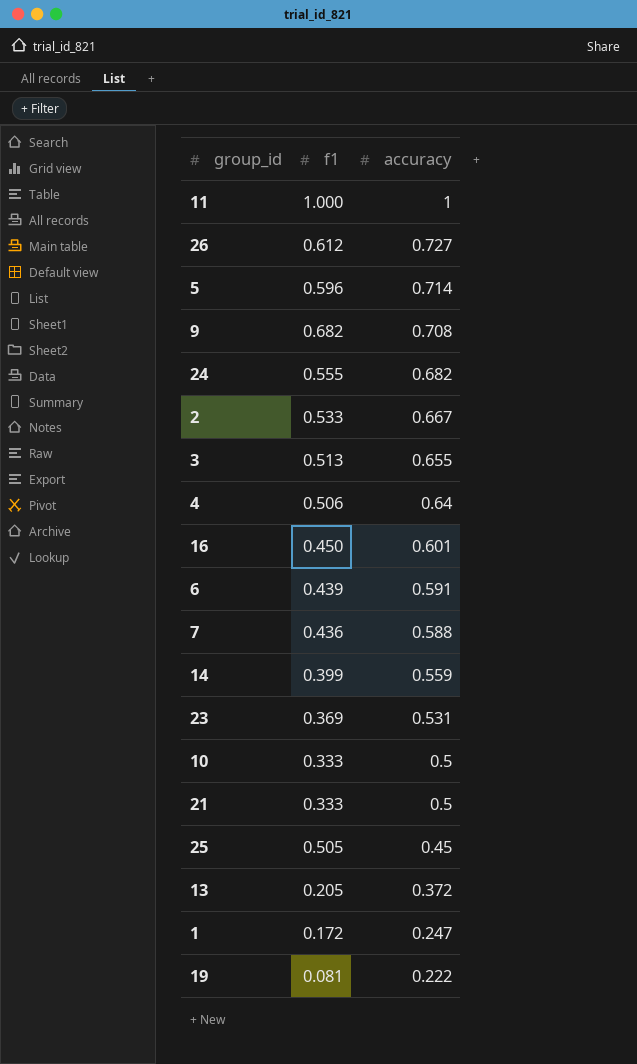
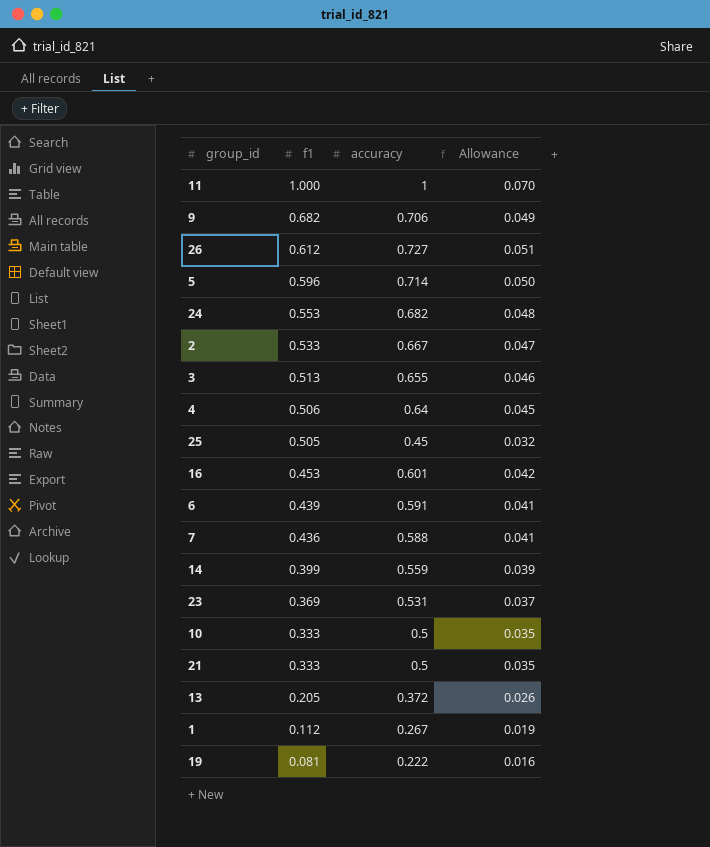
row order: accuracy descending -> f1 descending
column Allowance | formula: none -> [accuracy] * 0.07
9 | accuracy: 0.708 -> 0.706
24 | f1: 0.555 -> 0.553
16 | f1: 0.450 -> 0.453
1 | f1: 0.172 -> 0.112
1 | accuracy: 0.247 -> 0.267

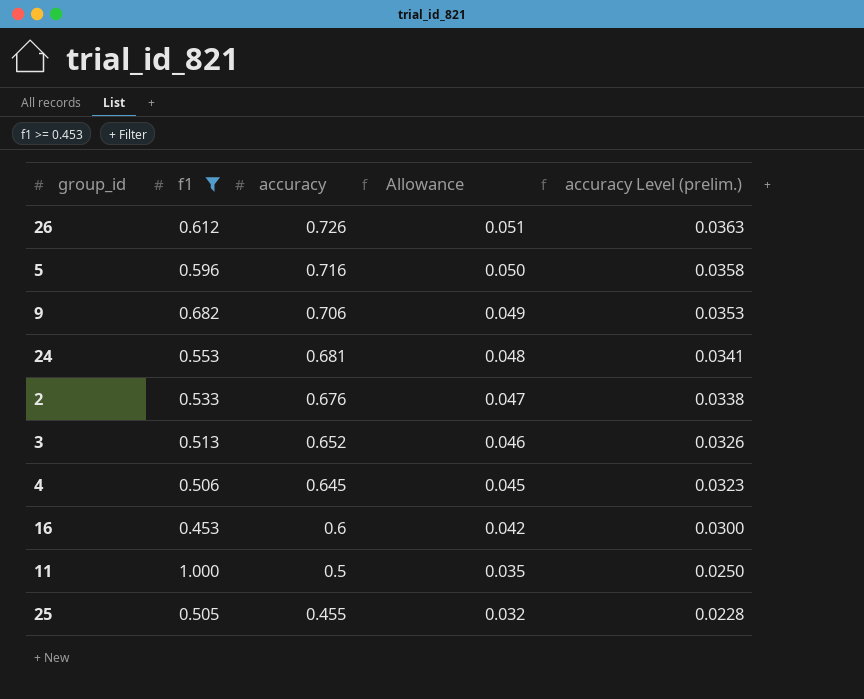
filter: none -> f1 >= 0.453
row order: f1 descending -> accuracy descending
column accuracy Level (prelim.) | formula: none -> [accuracy] * 0.05
26 | accuracy: 0.727 -> 0.726
5 | accuracy: 0.714 -> 0.716
24 | accuracy: 0.682 -> 0.681
2 | accuracy: 0.667 -> 0.676
3 | accuracy: 0.655 -> 0.652
4 | accuracy: 0.64 -> 0.645
16 | accuracy: 0.601 -> 0.6
11 | accuracy: 1 -> 0.5
11 | Allowance: 0.070 -> 0.035
25 | accuracy: 0.45 -> 0.455

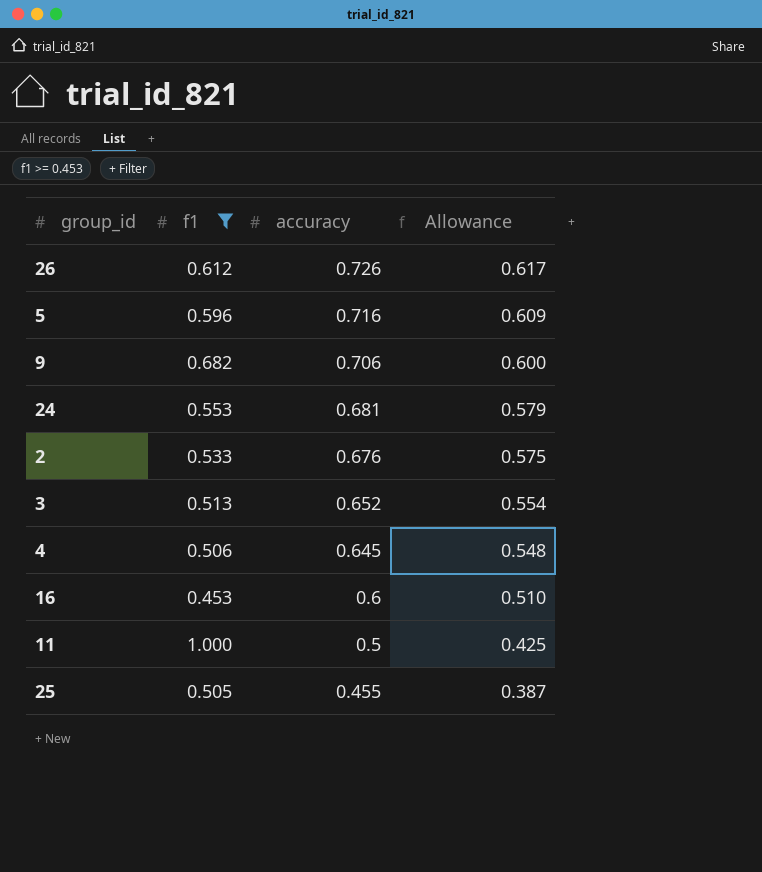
column accuracy Level (prelim.) | formula: [accuracy] * 0.05 -> none
column Allowance | formula: [accuracy] * 0.07 -> [accuracy] * 0.85

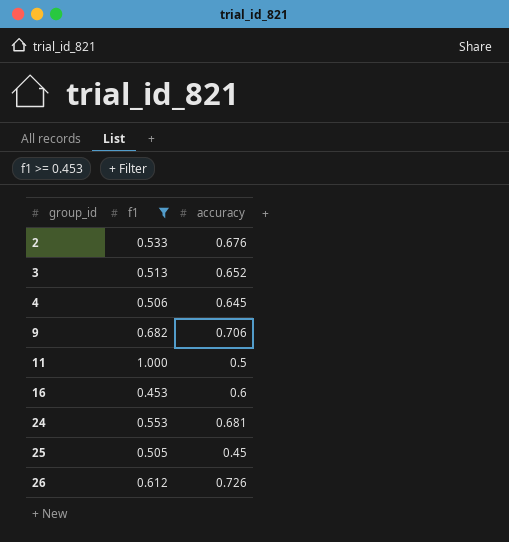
row order: accuracy descending -> group_id ascending
column Allowance | formula: [accuracy] * 0.85 -> none
row 5: 0.596 | 0.716 | 0.609 -> none
25 | accuracy: 0.455 -> 0.45

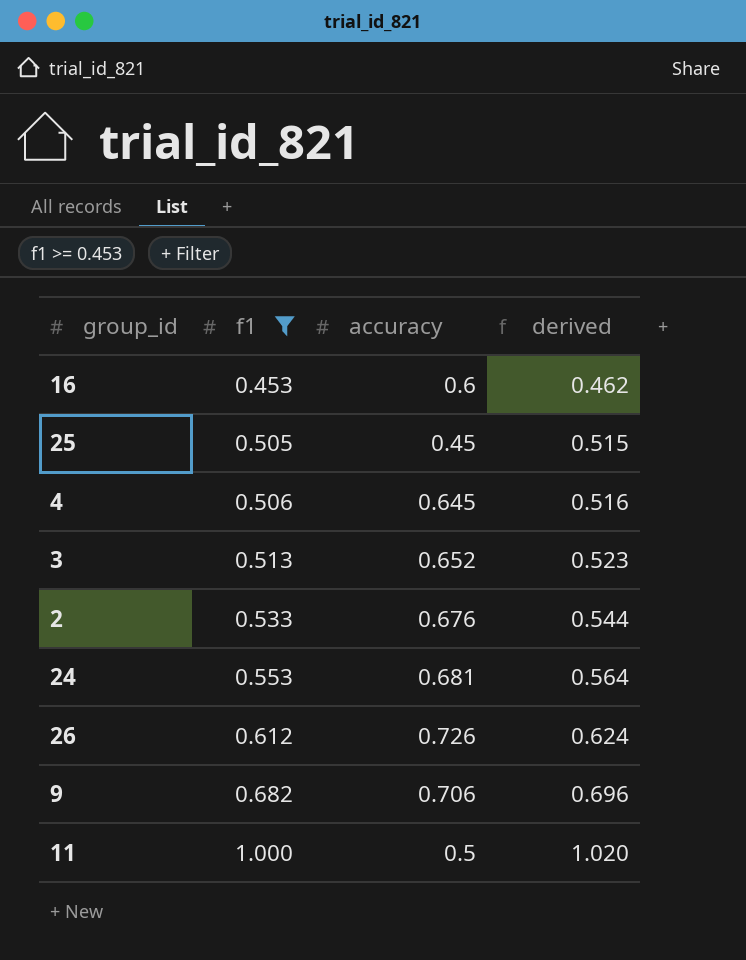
row order: group_id ascending -> f1 ascending
column derived | formula: none -> [f1] * 1.02

